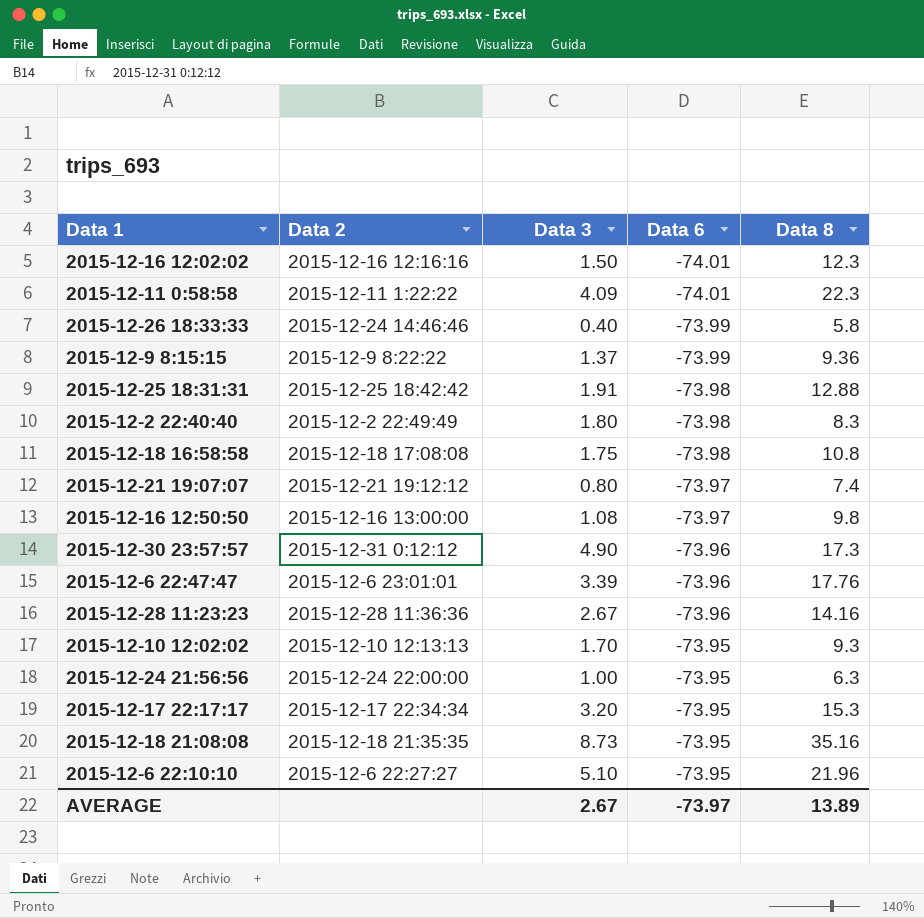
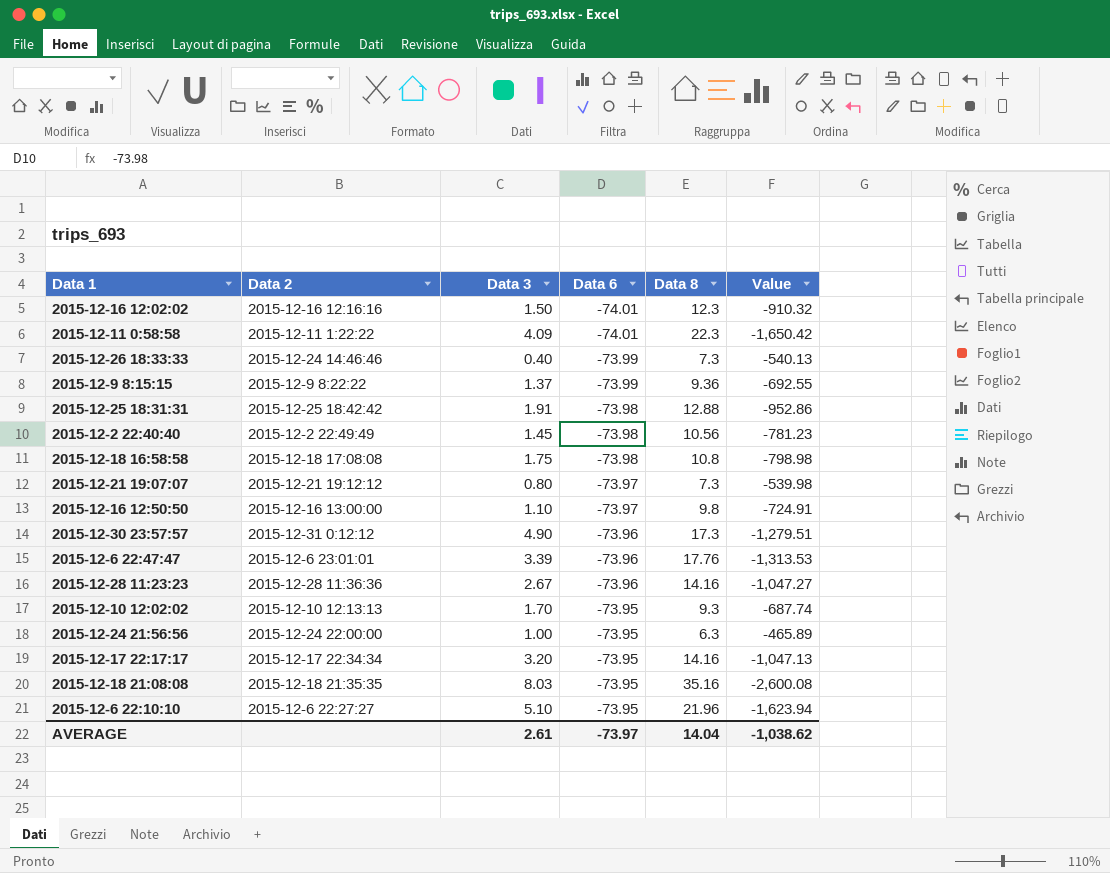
column Value | formula: none -> [Data 6] * [Data 8]
2015-12-26 18:33:33 | Data 8: 5.8 -> 7.3
2015-12-2 22:40:40 | Data 3: 1.80 -> 1.45
2015-12-2 22:40:40 | Data 8: 8.3 -> 10.56
2015-12-21 19:07:07 | Data 8: 7.4 -> 7.3
2015-12-16 12:50:50 | Data 3: 1.08 -> 1.10
2015-12-17 22:17:17 | Data 8: 15.3 -> 14.16
2015-12-18 21:08:08 | Data 3: 8.73 -> 8.03
AVERAGE | Data 3: 2.67 -> 2.61
AVERAGE | Data 8: 13.89 -> 14.04

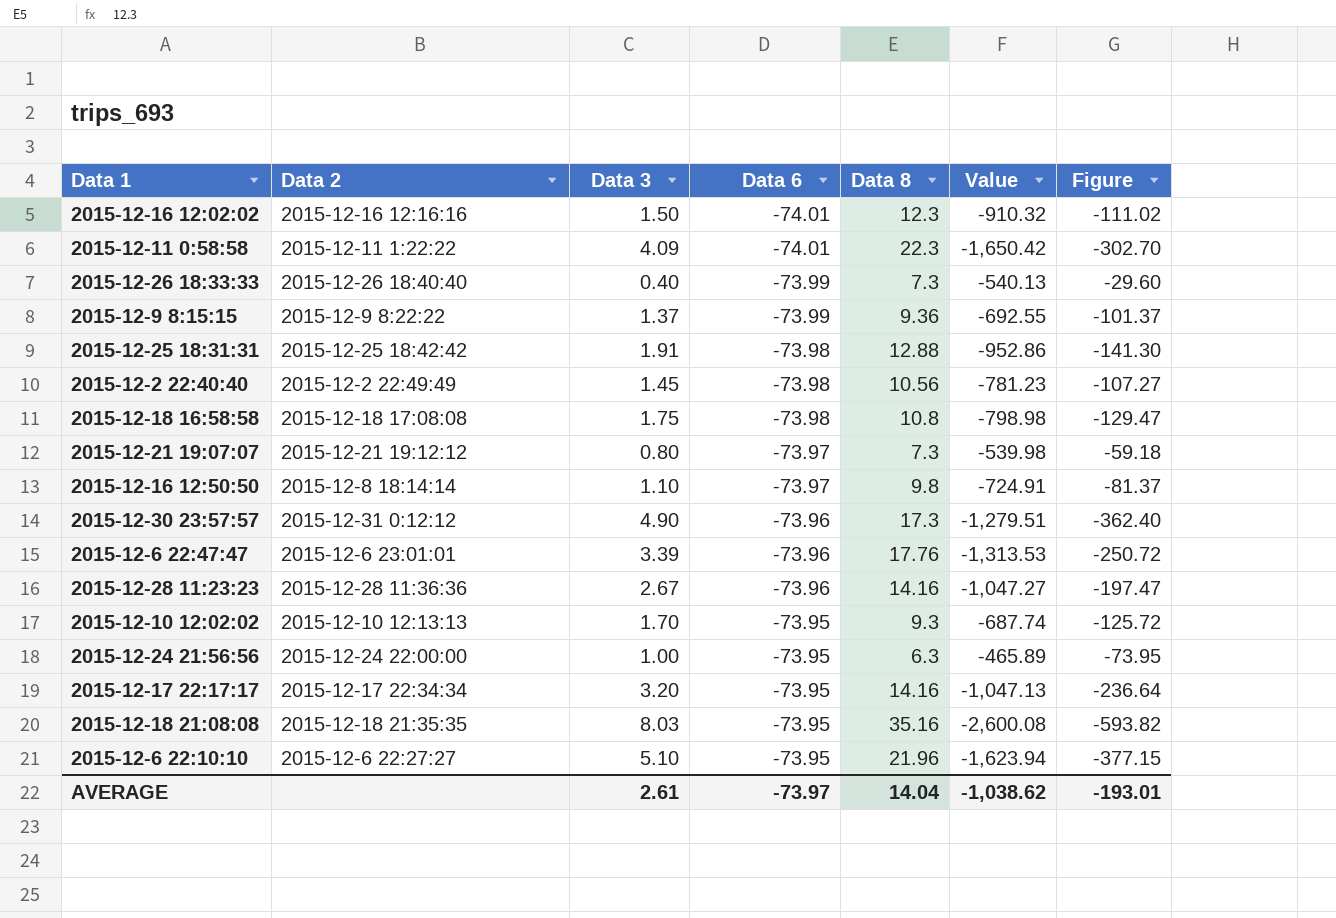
column Figure | formula: none -> [Data 3] * [Data 6]
2015-12-26 18:33:33 | Data 2: 2015-12-24 14:46:46 -> 2015-12-26 18:40:40
2015-12-16 12:50:50 | Data 2: 2015-12-16 13:00:00 -> 2015-12-8 18:14:14

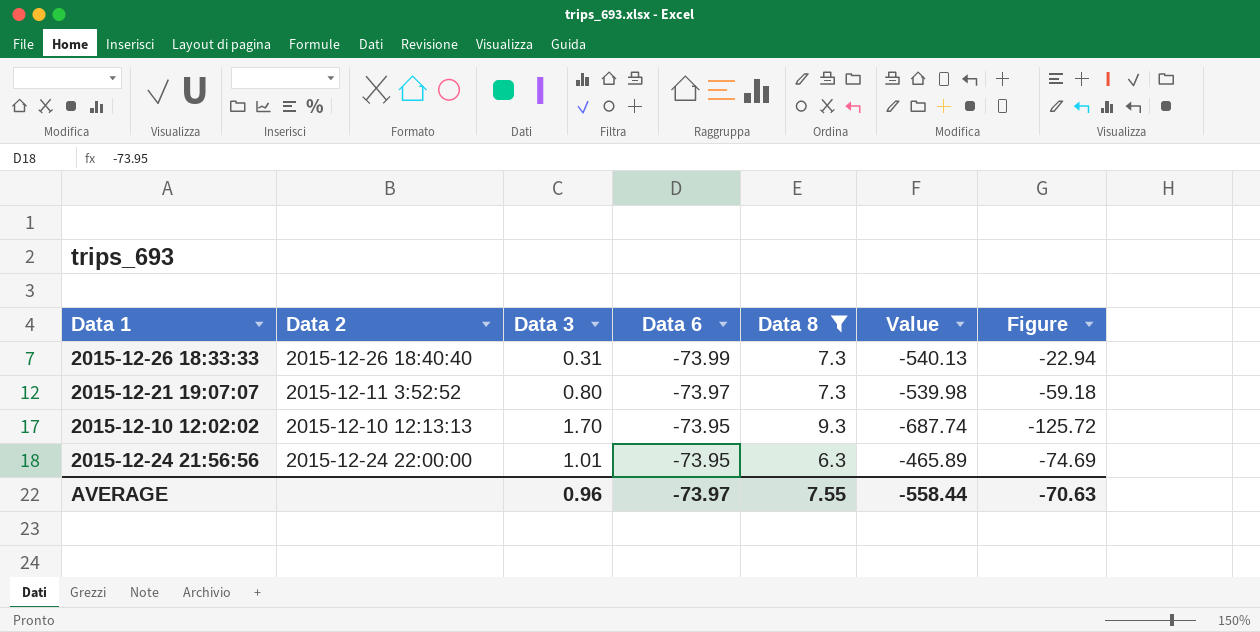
filter: none -> Data 8 <= 9.3
2015-12-26 18:33:33 | Data 3: 0.40 -> 0.31
2015-12-26 18:33:33 | Figure: -29.60 -> -22.94
2015-12-21 19:07:07 | Data 2: 2015-12-21 19:12:12 -> 2015-12-11 3:52:52
2015-12-24 21:56:56 | Data 3: 1.00 -> 1.01
2015-12-24 21:56:56 | Figure: -73.95 -> -74.69
AVERAGE | Data 3: 2.61 -> 0.96
AVERAGE | Data 8: 14.04 -> 7.55
AVERAGE | Value: -1,038.62 -> -558.44
AVERAGE | Figure: -193.01 -> -70.63

